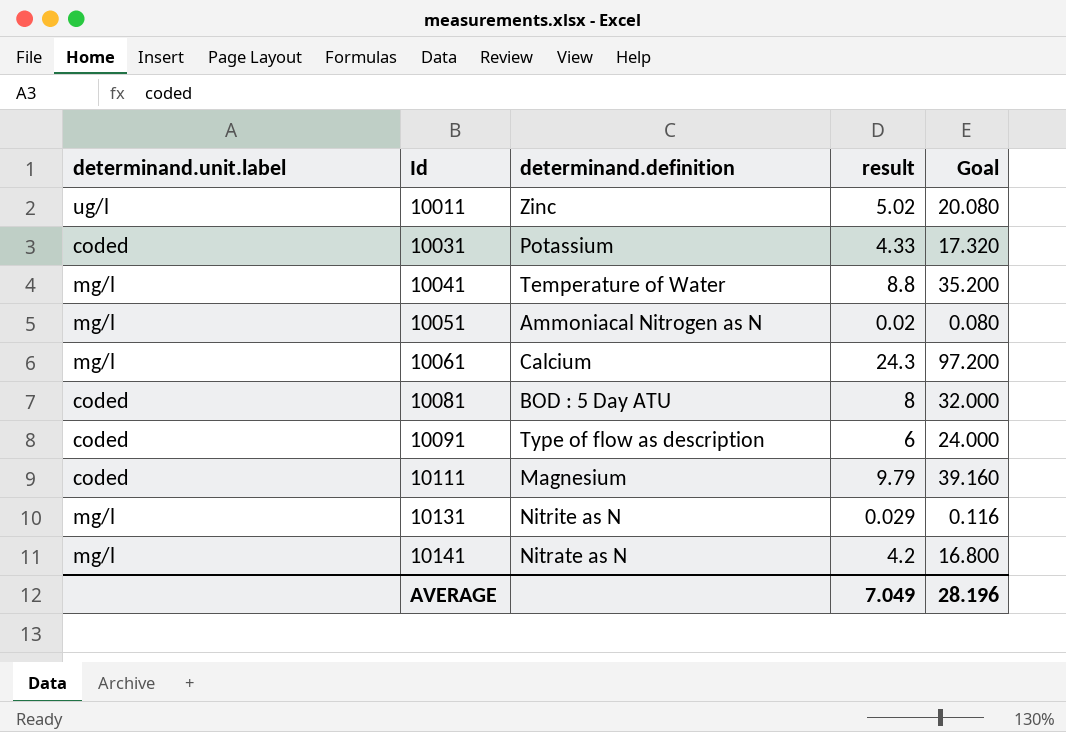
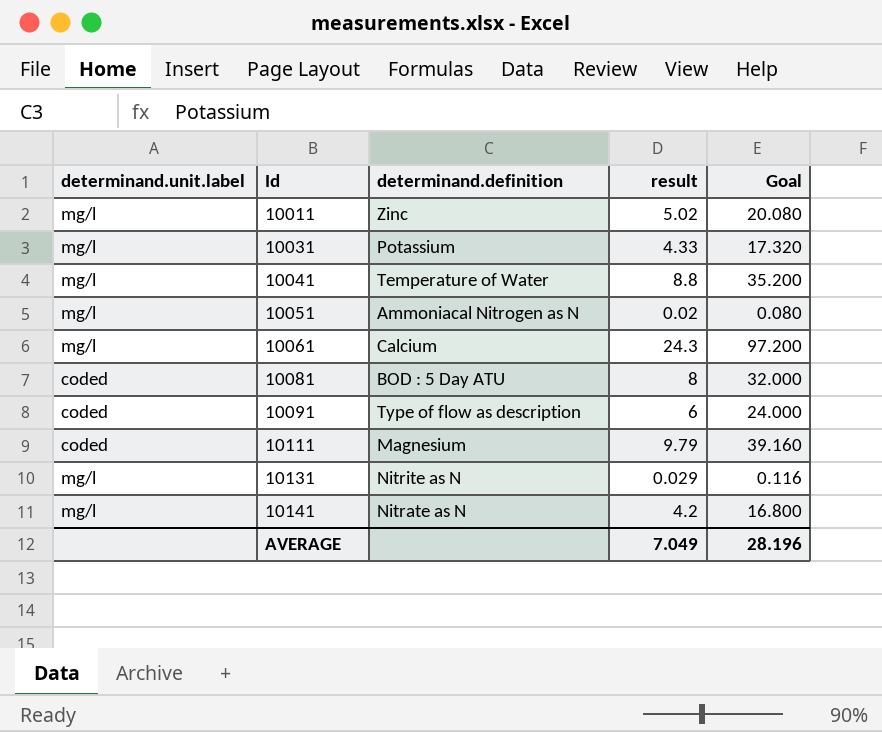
10011 | determinand.unit.label: ug/l -> mg/l
10031 | determinand.unit.label: coded -> mg/l

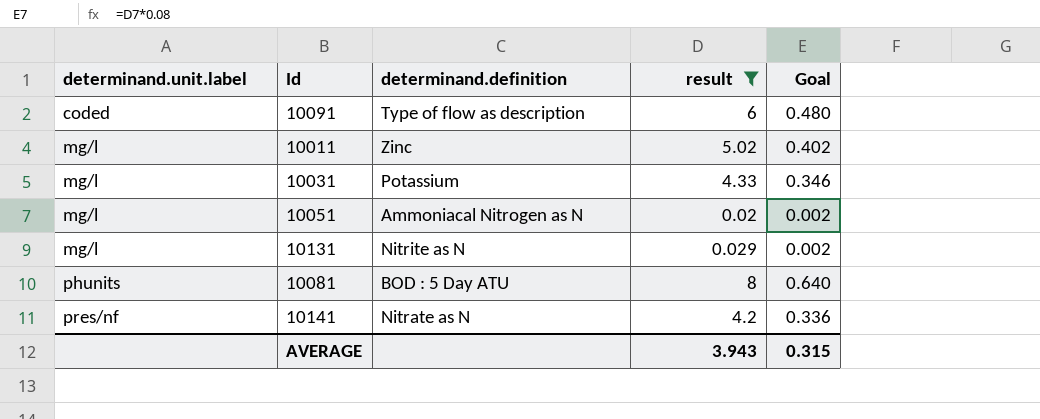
filter: none -> result <= 8
row order: Id ascending -> determinand.unit.label ascending
column Goal | formula: [result] * 4 -> [result] * 0.08
10081 | determinand.unit.label: coded -> phunits
10141 | determinand.unit.label: mg/l -> pres/nf
AVERAGE | result: 7.049 -> 3.943
AVERAGE | Goal: 28.196 -> 0.315

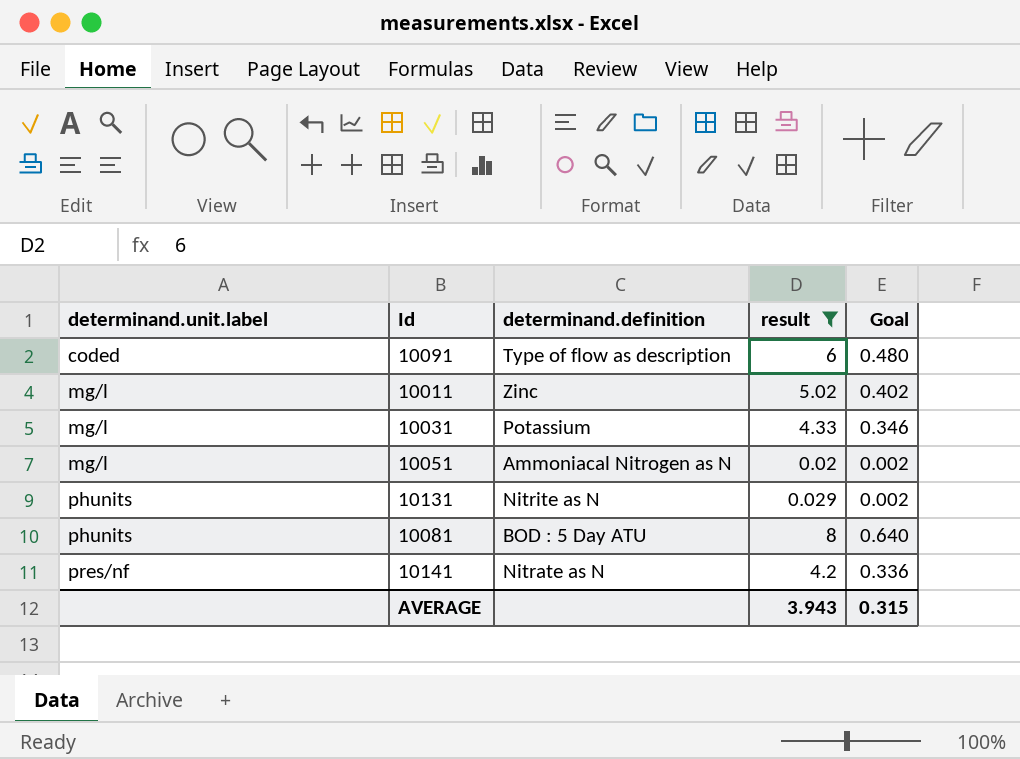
10131 | determinand.unit.label: mg/l -> phunits

